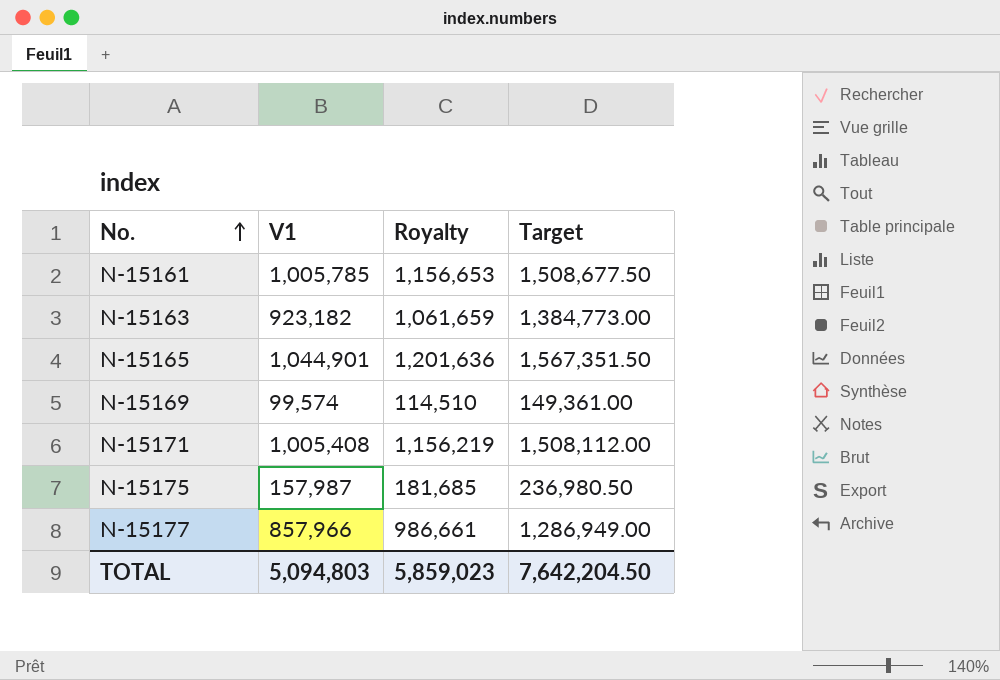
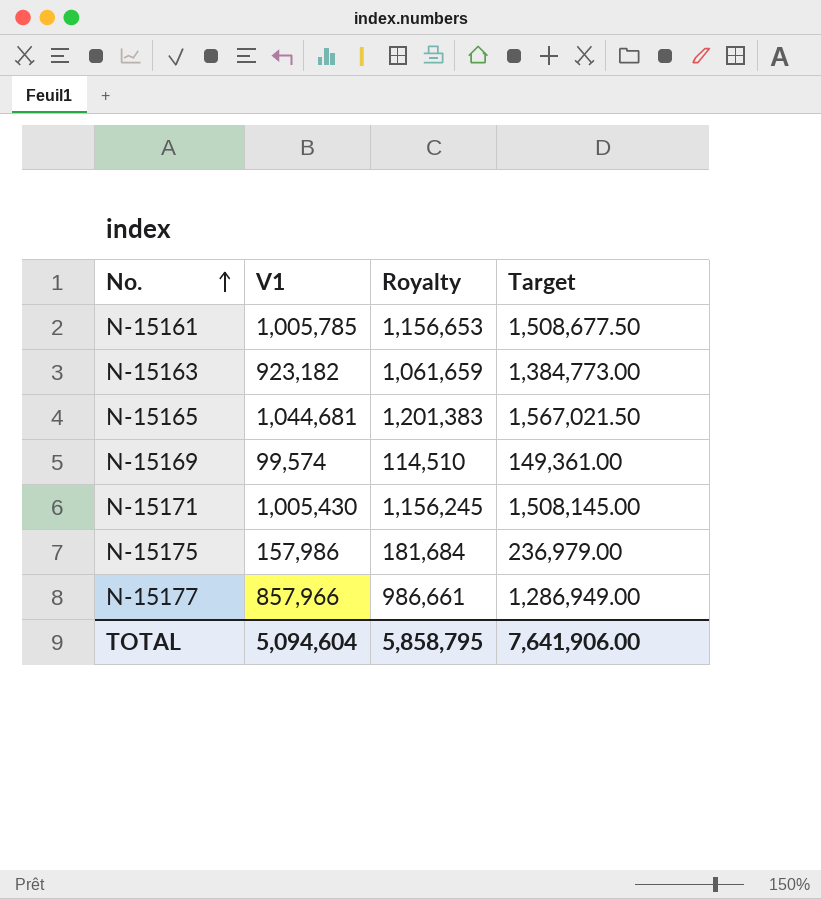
N-15165 | V1: 1,044,901 -> 1,044,681
N-15165 | Royalty: 1,201,636 -> 1,201,383
N-15165 | Target: 1,567,351.50 -> 1,567,021.50
N-15171 | V1: 1,005,408 -> 1,005,430
N-15171 | Royalty: 1,156,219 -> 1,156,245
N-15171 | Target: 1,508,112.00 -> 1,508,145.00
N-15175 | V1: 157,987 -> 157,986
N-15175 | Royalty: 181,685 -> 181,684
N-15175 | Target: 236,980.50 -> 236,979.00
TOTAL | V1: 5,094,803 -> 5,094,604
TOTAL | Royalty: 5,859,023 -> 5,858,795
TOTAL | Target: 7,642,204.50 -> 7,641,906.00

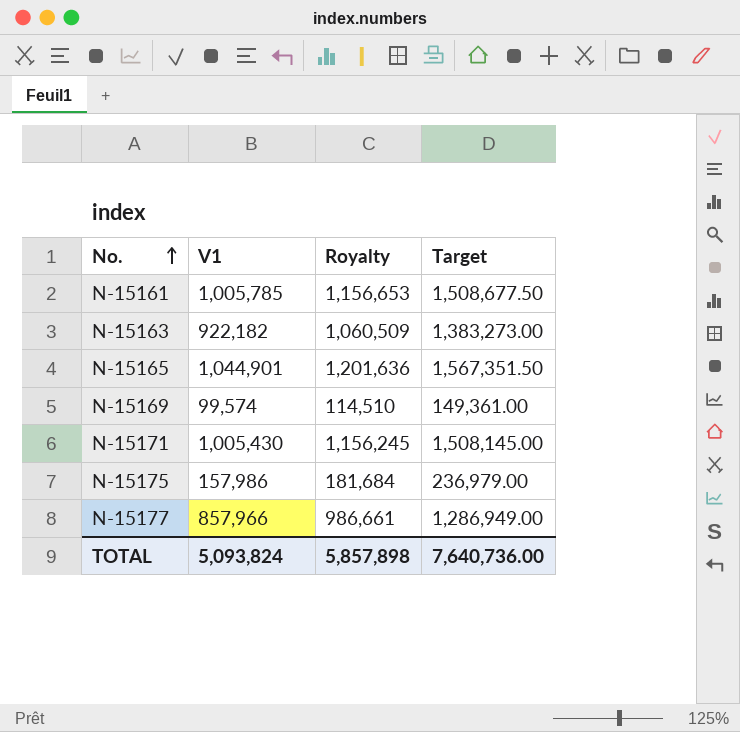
N-15163 | V1: 923,182 -> 922,182
N-15163 | Royalty: 1,061,659 -> 1,060,509
N-15163 | Target: 1,384,773.00 -> 1,383,273.00
N-15165 | V1: 1,044,681 -> 1,044,901
N-15165 | Royalty: 1,201,383 -> 1,201,636
N-15165 | Target: 1,567,021.50 -> 1,567,351.50
TOTAL | V1: 5,094,604 -> 5,093,824
TOTAL | Royalty: 5,858,795 -> 5,857,898
TOTAL | Target: 7,641,906.00 -> 7,640,736.00

